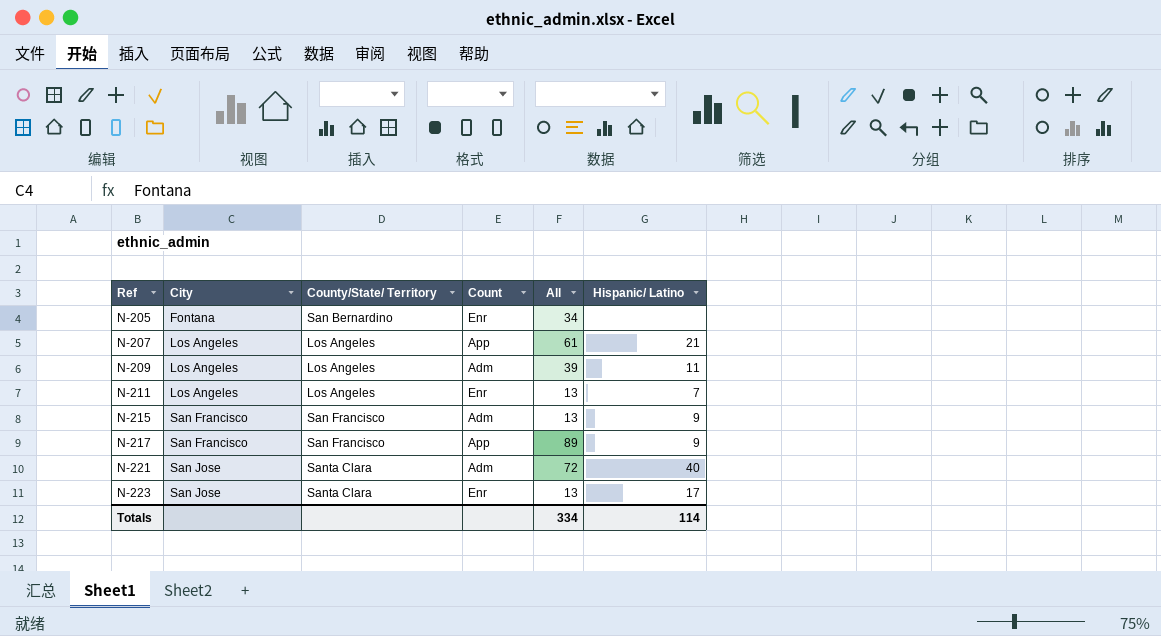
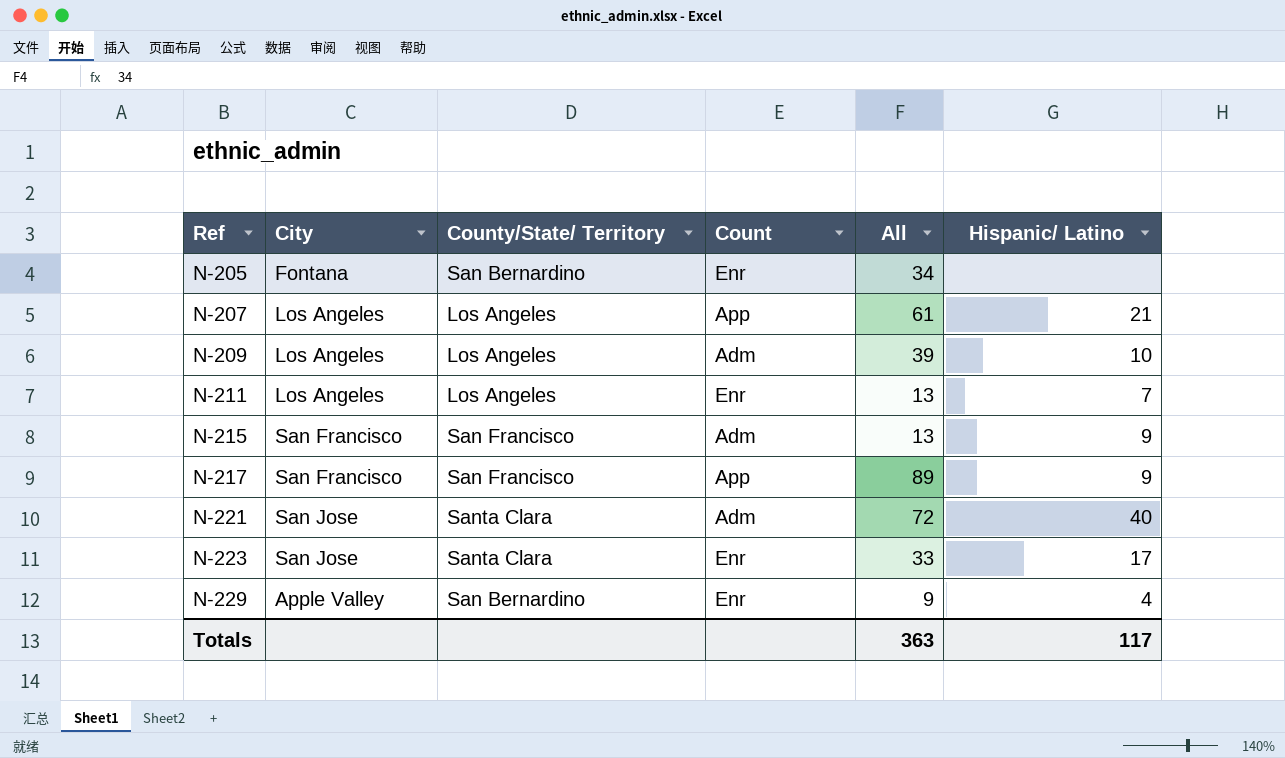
N-209 | Hispanic/ Latino: 11 -> 10
N-223 | All: 13 -> 33
row N-229: none -> Apple Valley | San Bernardino | Enr | 9 | 4
Totals | All: 334 -> 363
Totals | Hispanic/ Latino: 114 -> 117

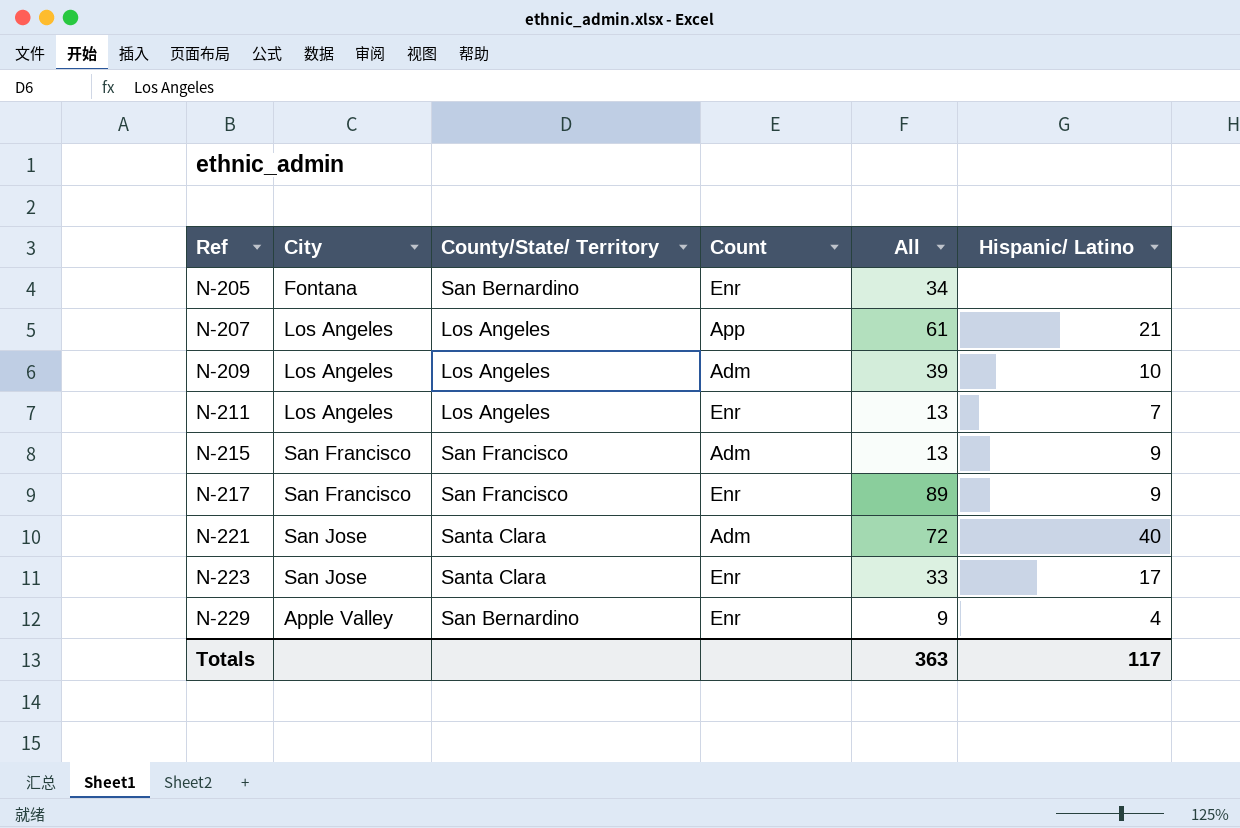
N-217 | Count: App -> Enr

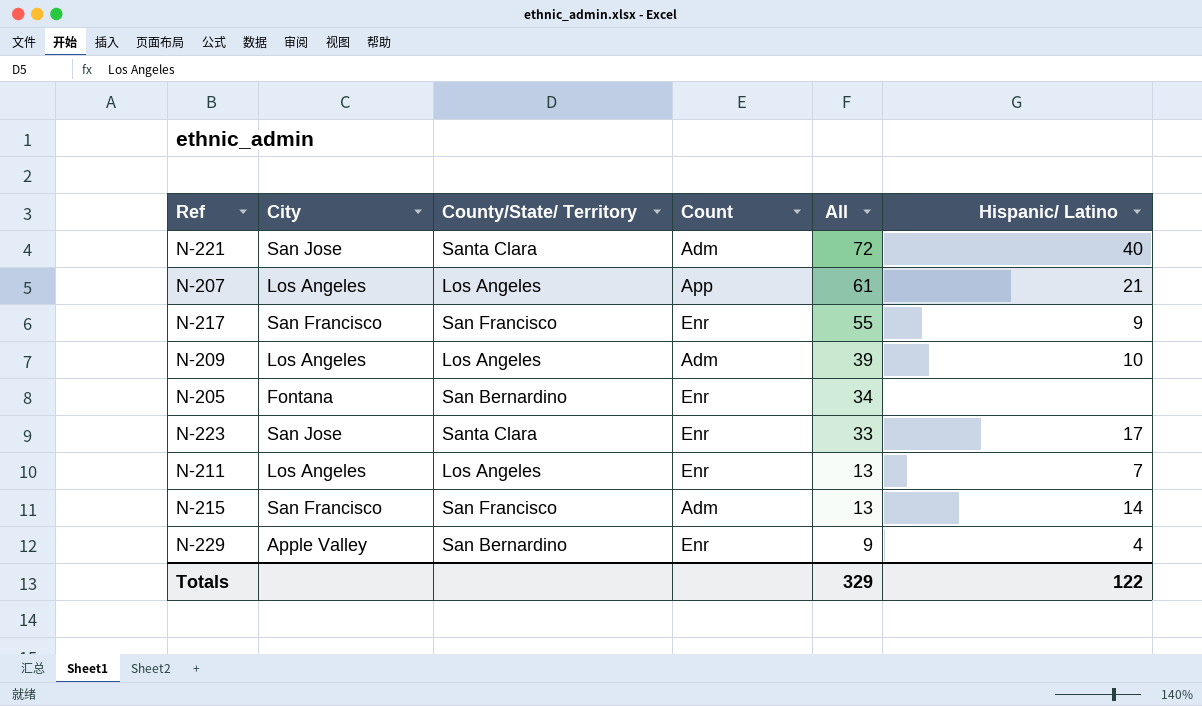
row order: Ref ascending -> All descending
N-217 | All: 89 -> 55
N-215 | Hispanic/ Latino: 9 -> 14
Totals | All: 363 -> 329
Totals | Hispanic/ Latino: 117 -> 122

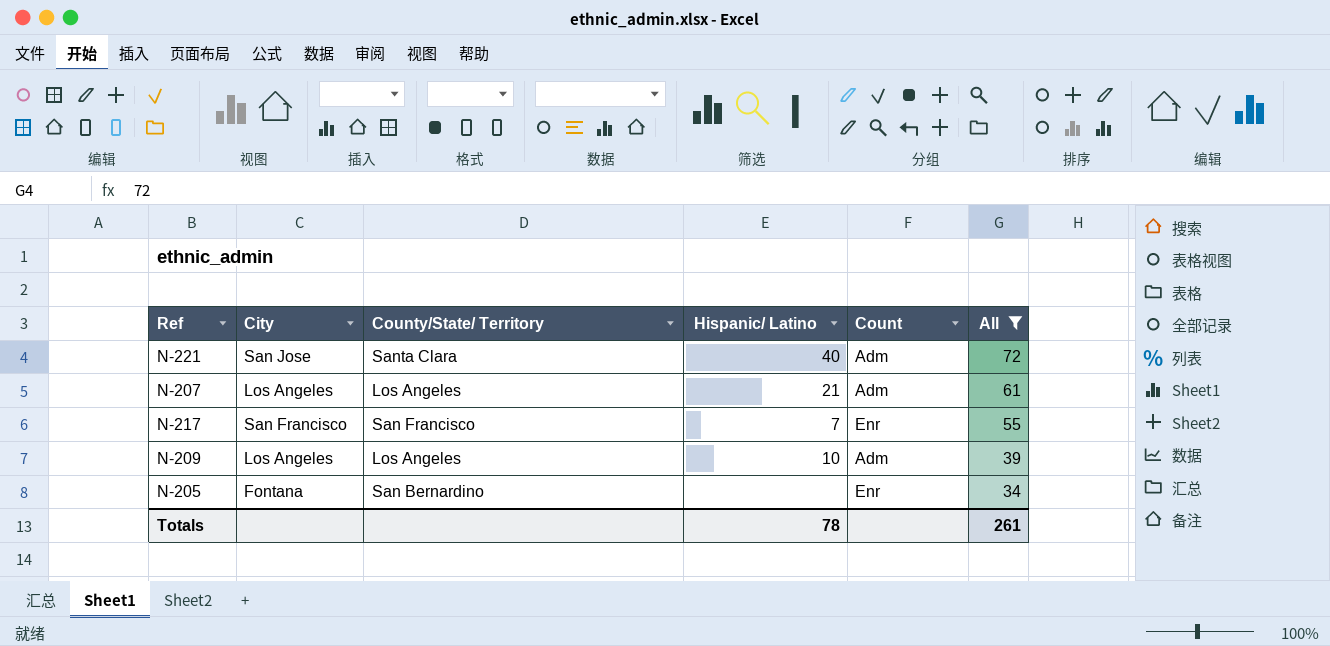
filter: none -> All >= 34
column Hispanic/ Latino | position: 6 -> 4
N-207 | Count: App -> Adm
N-217 | Hispanic/ Latino: 9 -> 7
Totals | Hispanic/ Latino: 122 -> 78
Totals | All: 329 -> 261

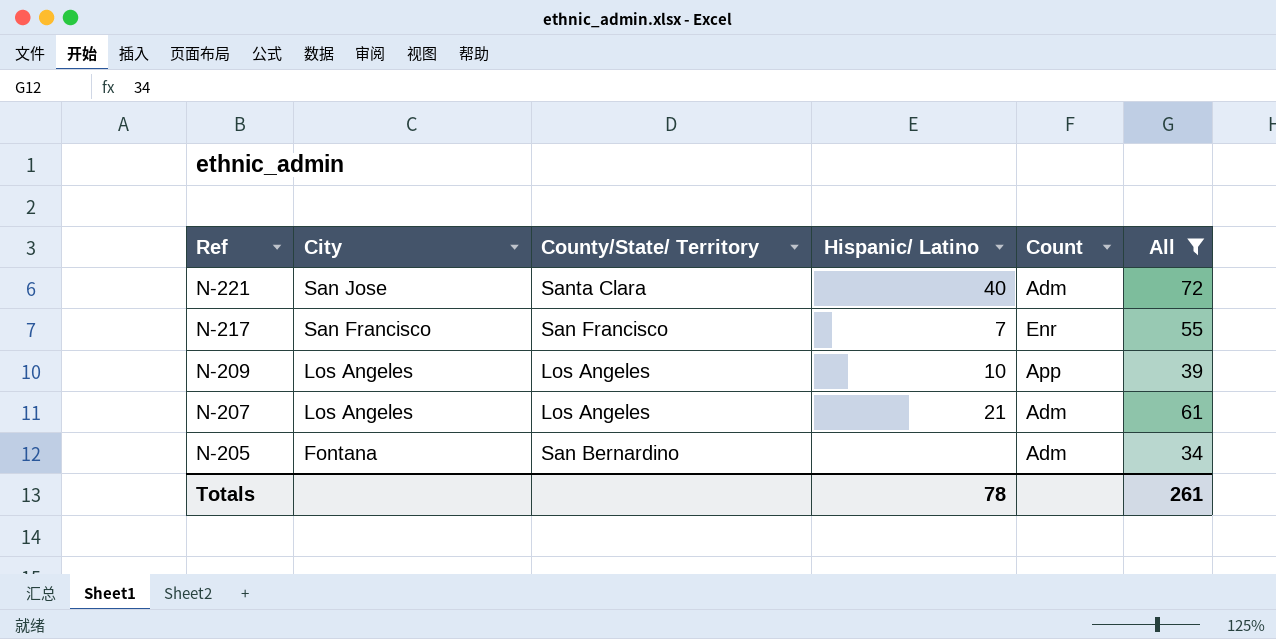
row order: All descending -> Ref descending
N-209 | Count: Adm -> App
N-205 | Count: Enr -> Adm

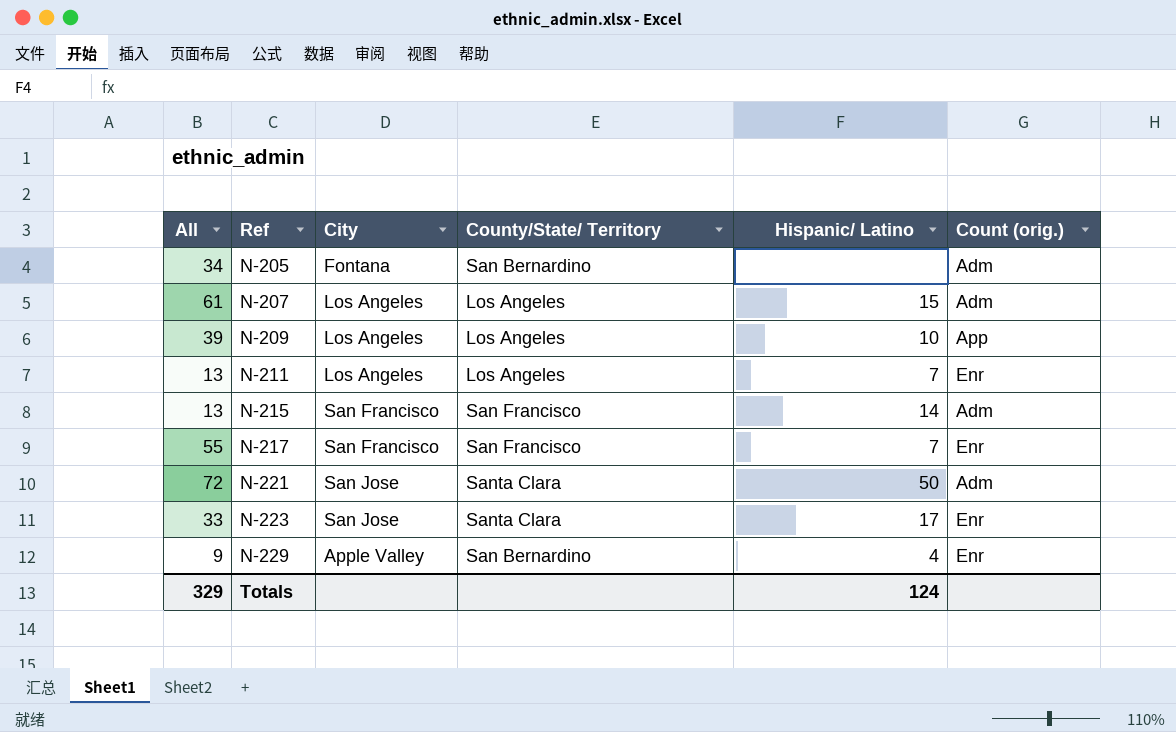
filter: All >= 34 -> none
row order: Ref descending -> Ref ascending
column All | position: 6 -> 1
column name: Count -> Count (orig.)
N-207 | Hispanic/ Latino: 21 -> 15
N-221 | Hispanic/ Latino: 40 -> 50
Totals | All: 261 -> 329
Totals | Hispanic/ Latino: 78 -> 124

